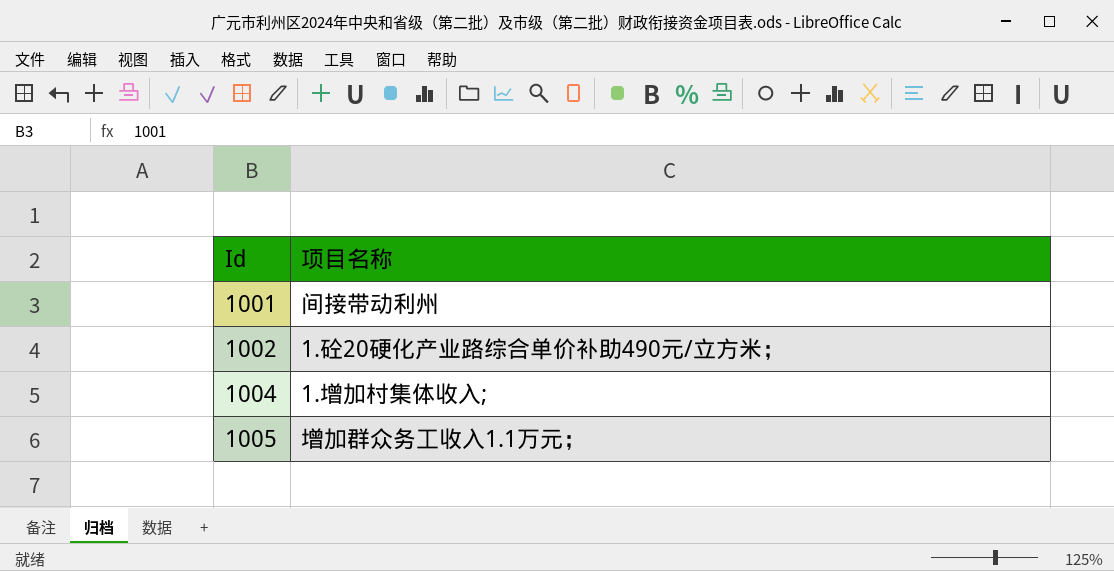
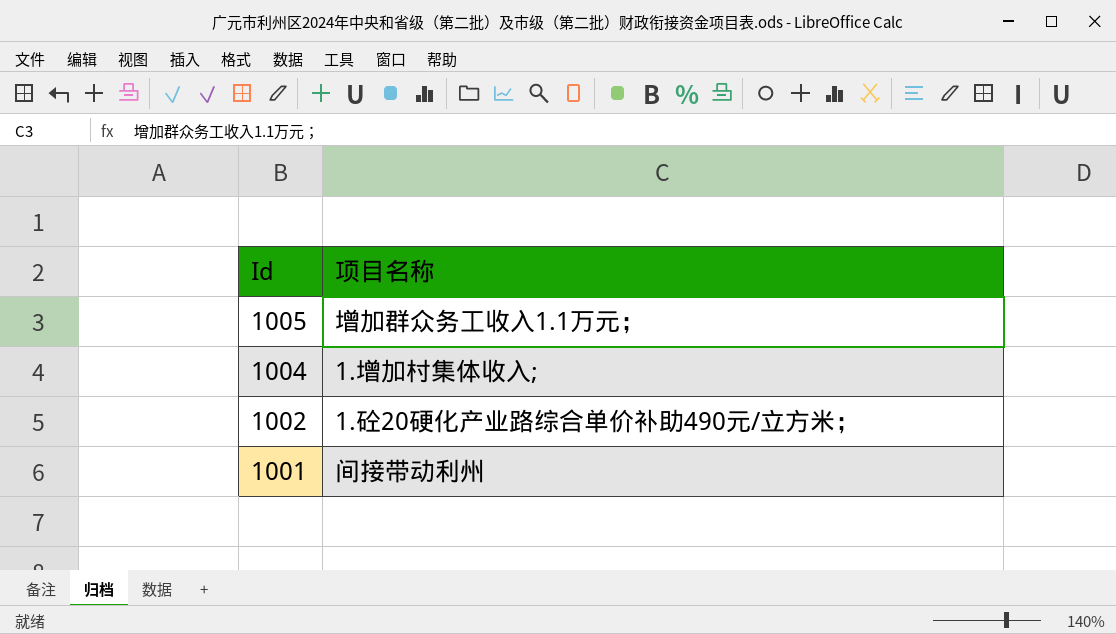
row order: Id ascending -> Id descending

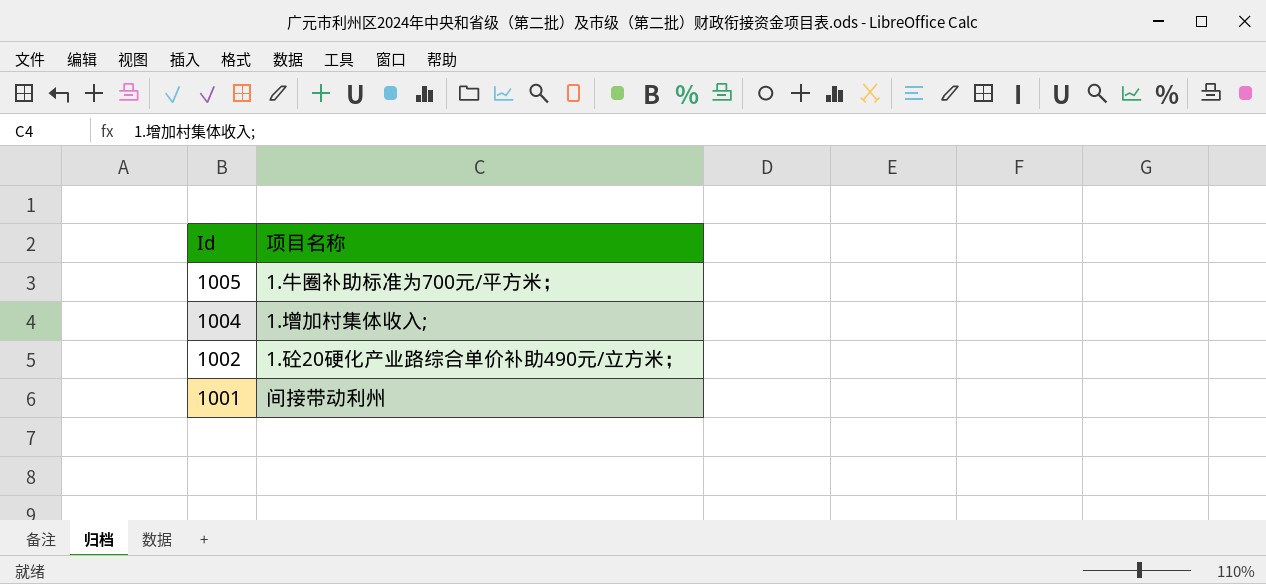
1005 | 项目名称: 增加群众务工收入1.1万元； -> 1.牛圈补助标准为700元/平方米；

